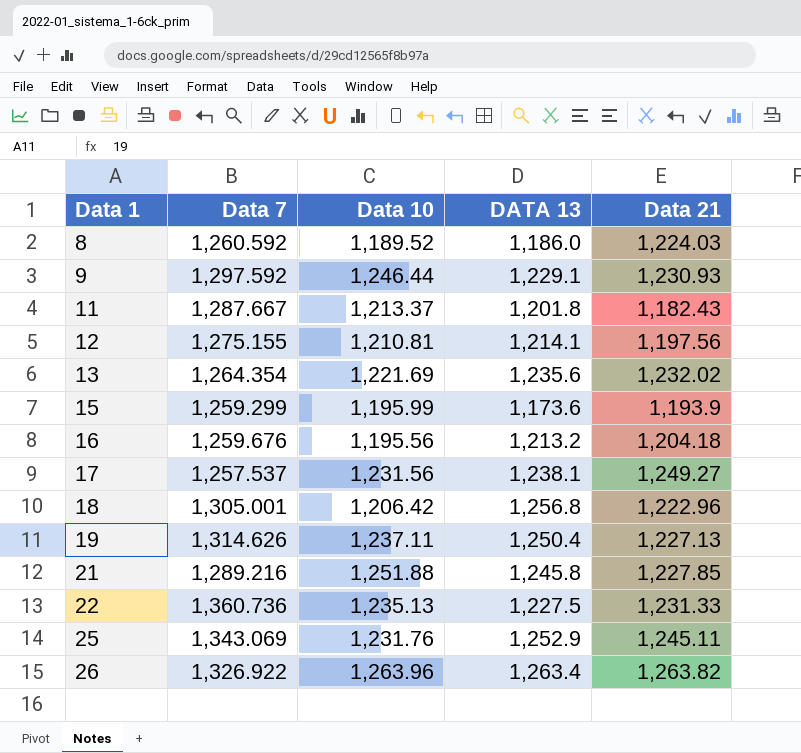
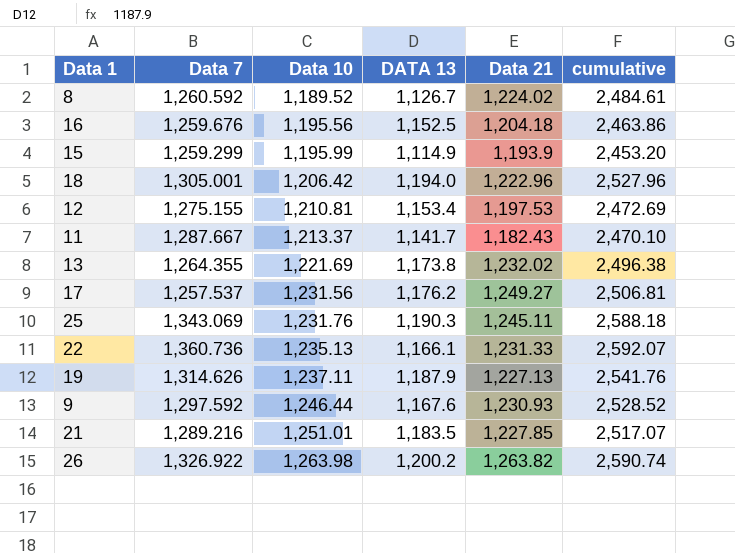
row order: Data 1 ascending -> Data 10 ascending
column cumulative | formula: none -> [Data 7] + [Data 21]
8 | DATA 13: 1,186.0 -> 1,126.7
8 | Data 21: 1,224.03 -> 1,224.02
16 | DATA 13: 1,213.2 -> 1,152.5
15 | DATA 13: 1,173.6 -> 1,114.9
18 | DATA 13: 1,256.8 -> 1,194.0
12 | DATA 13: 1,214.1 -> 1,153.4
12 | Data 21: 1,197.56 -> 1,197.53
11 | DATA 13: 1,201.8 -> 1,141.7
13 | Data 7: 1,264.354 -> 1,264.355
13 | DATA 13: 1,235.6 -> 1,173.8
17 | DATA 13: 1,238.1 -> 1,176.2
25 | DATA 13: 1,252.9 -> 1,190.3
22 | DATA 13: 1,227.5 -> 1,166.1
19 | DATA 13: 1,250.4 -> 1,187.9
9 | DATA 13: 1,229.1 -> 1,167.6
21 | Data 10: 1,251.88 -> 1,251.01
21 | DATA 13: 1,245.8 -> 1,183.5
26 | Data 10: 1,263.96 -> 1,263.98
26 | DATA 13: 1,263.4 -> 1,200.2

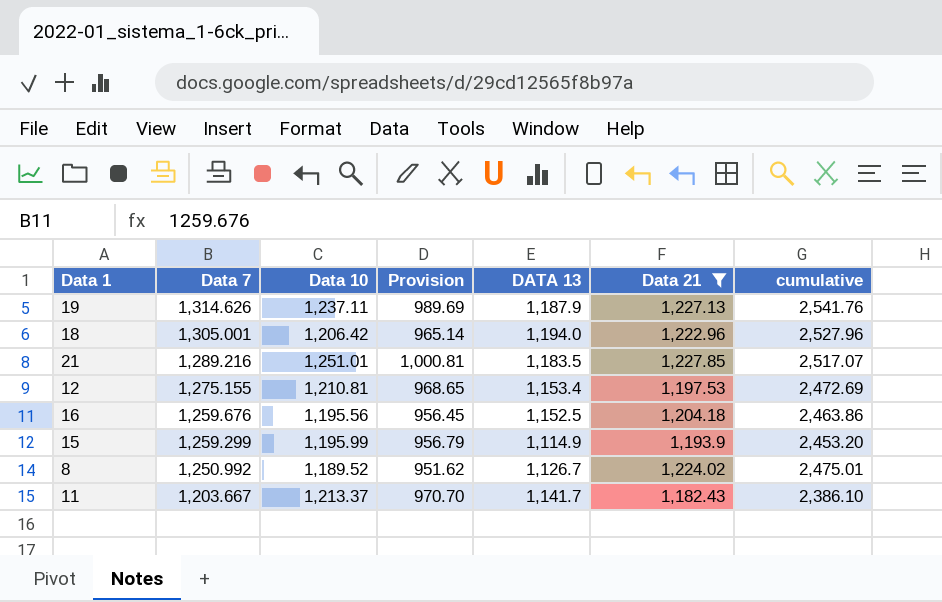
filter: none -> Data 21 <= 1,227.85
row order: Data 10 ascending -> Data 7 descending
column Provision | formula: none -> [Data 10] * 0.8
8 | Data 7: 1,260.592 -> 1,250.992
8 | cumulative: 2,484.61 -> 2,475.01
11 | Data 7: 1,287.667 -> 1,203.667
11 | cumulative: 2,470.10 -> 2,386.10

